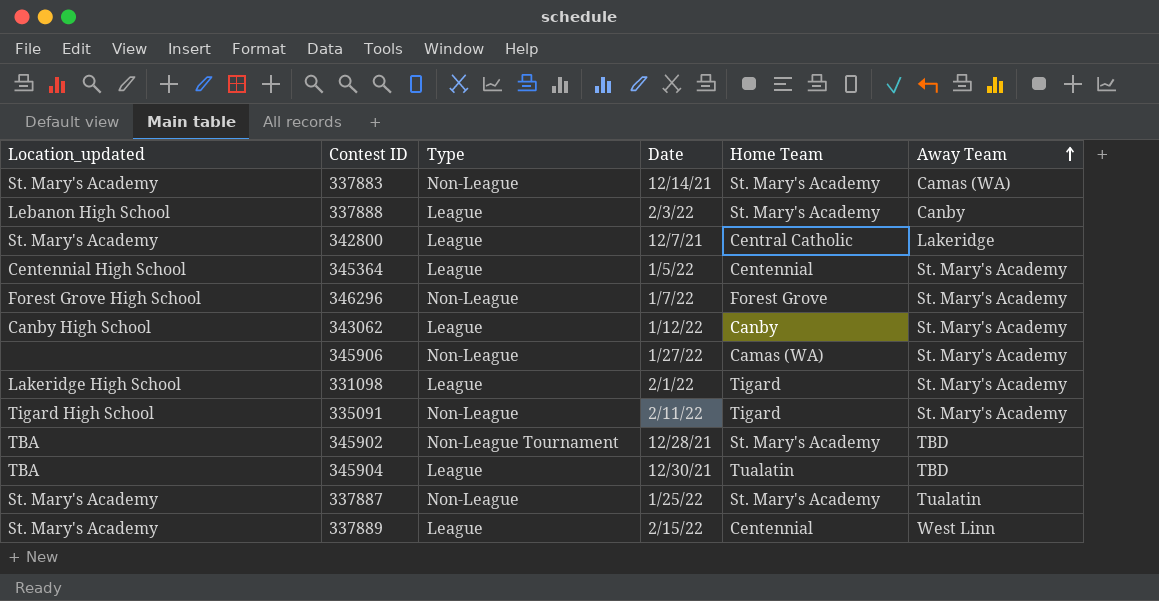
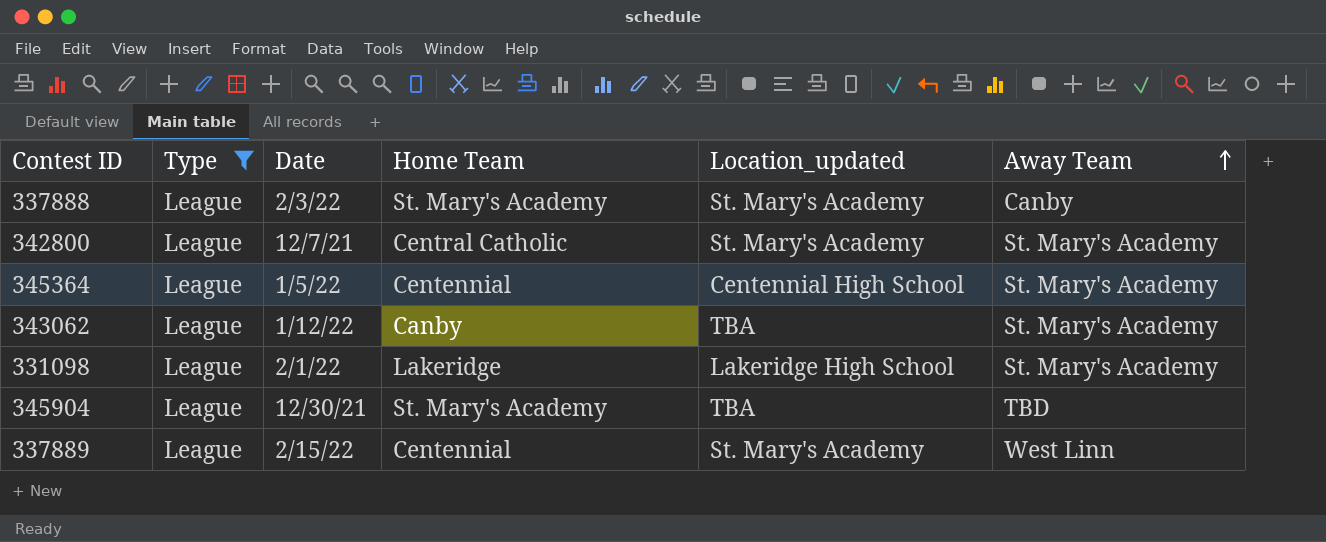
filter: none -> Type = League
column Location_updated | position: 1 -> 5
337888 | Location_updated: Lebanon High School -> St. Mary's Academy
342800 | Away Team: Lakeridge -> St. Mary's Academy
343062 | Location_updated: Canby High School -> TBA
331098 | Home Team: Tigard -> Lakeridge
345904 | Home Team: Tualatin -> St. Mary's Academy

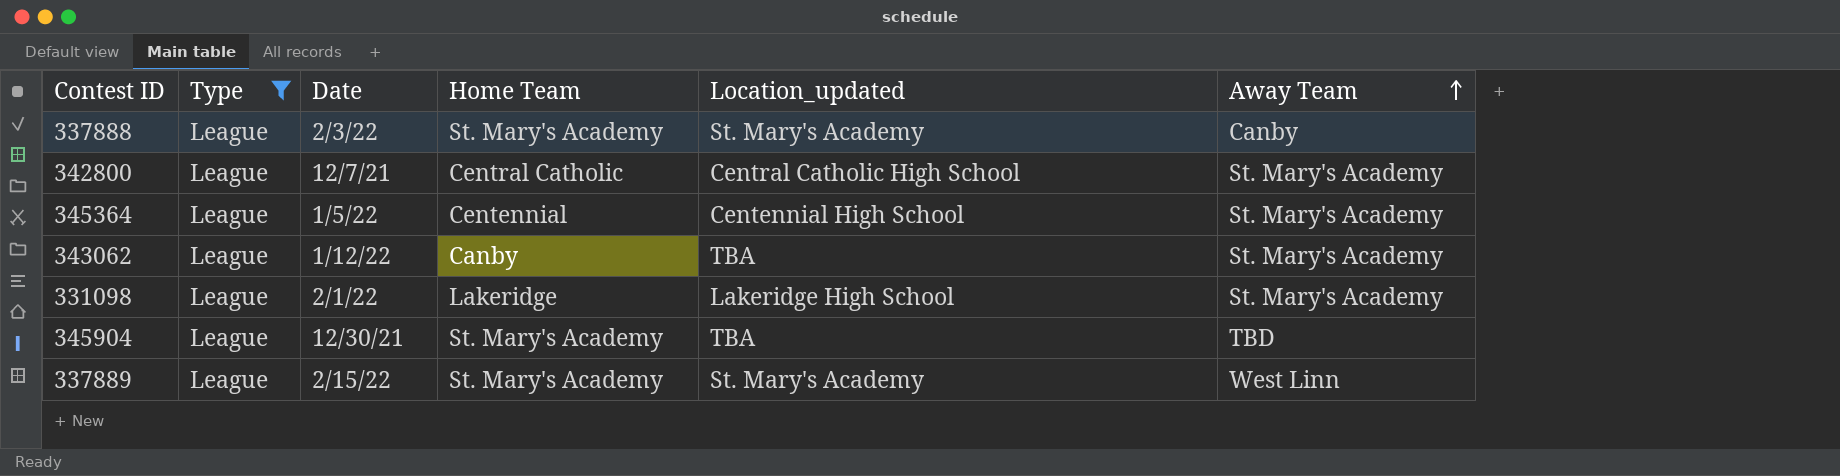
342800 | Location_updated: St. Mary's Academy -> Central Catholic High School
337889 | Home Team: Centennial -> St. Mary's Academy

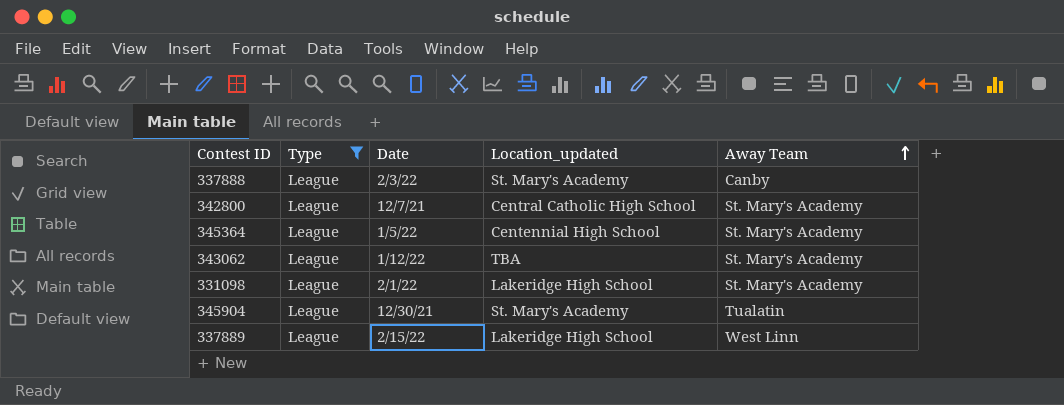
column Home Team | position: 4 -> none
345904 | Location_updated: TBA -> St. Mary's Academy
345904 | Away Team: TBD -> Tualatin
337889 | Location_updated: St. Mary's Academy -> Lakeridge High School

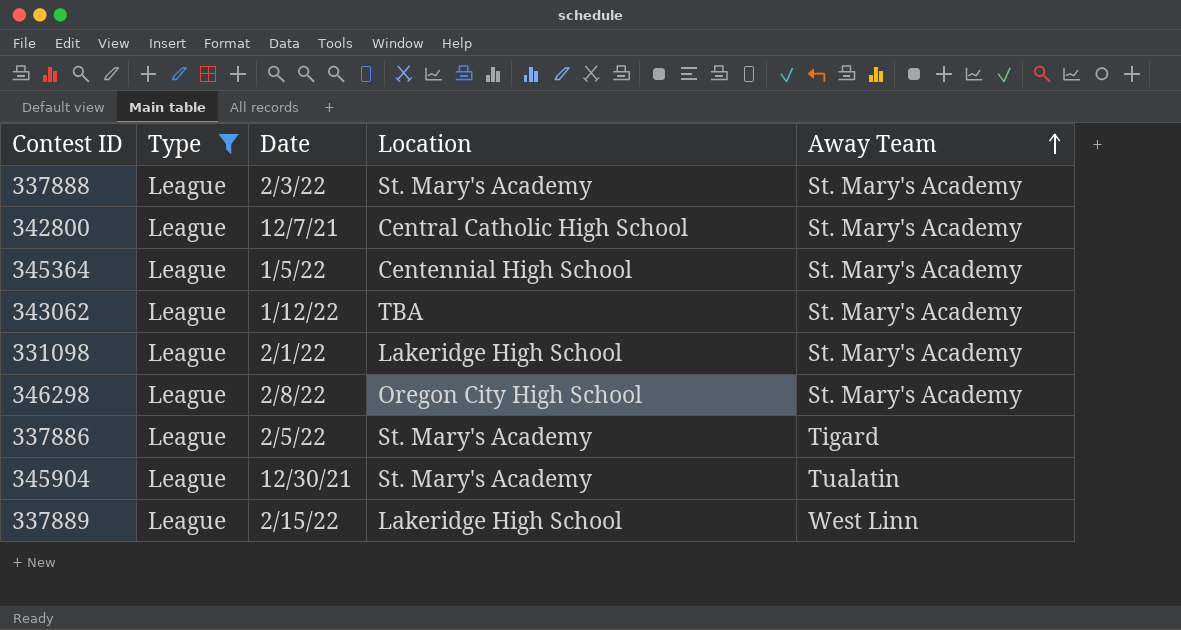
column name: Location_updated -> Location
337888 | Away Team: Canby -> St. Mary's Academy
row 346298: none -> League | 2/8/22 | Oregon City High School | St. Mary's Academy
row 337886: none -> League | 2/5/22 | St. Mary's Academy | Tigard

